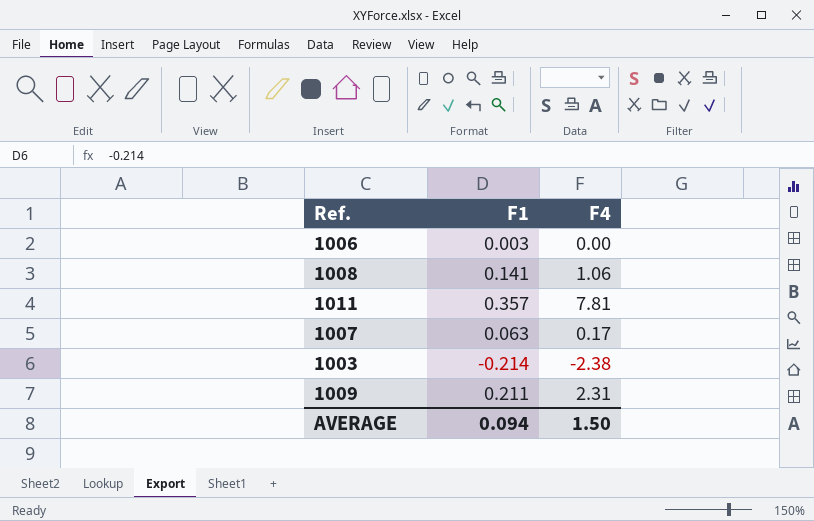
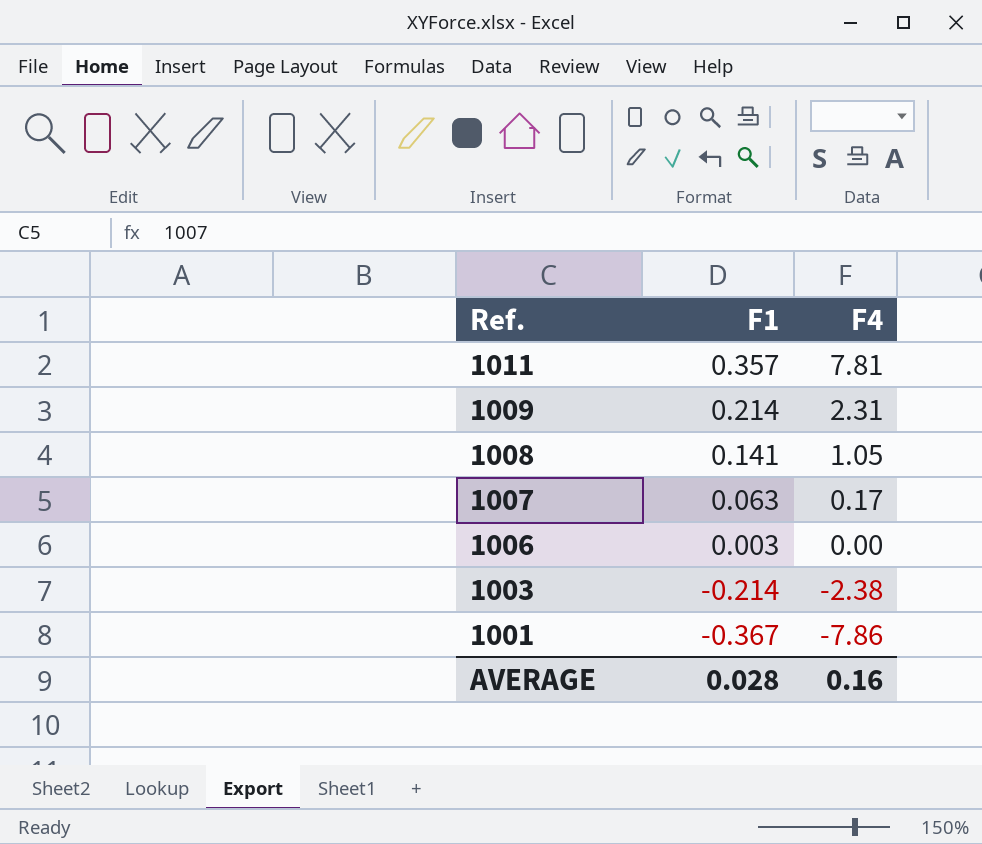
row order: none -> Ref. descending
1009 | F1: 0.211 -> 0.214
1008 | F4: 1.06 -> 1.05
row 1001: none -> -0.367 | -7.86
AVERAGE | F1: 0.094 -> 0.028
AVERAGE | F4: 1.50 -> 0.16

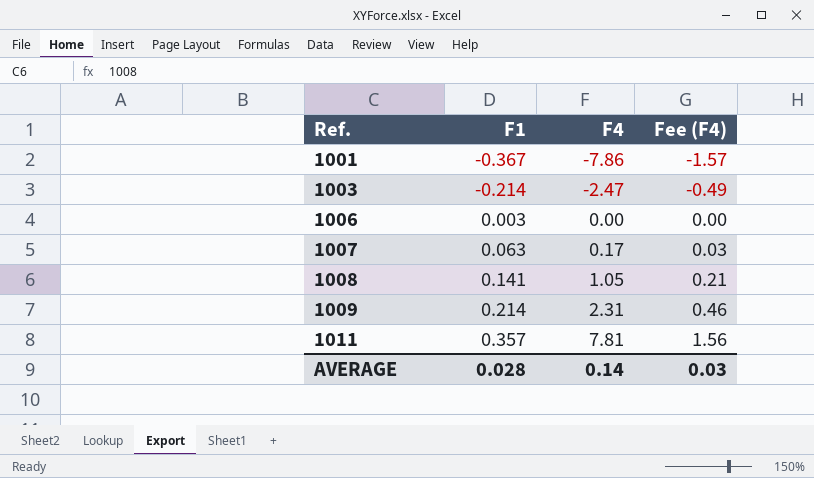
row order: Ref. descending -> Ref. ascending
column Fee (F4) | formula: none -> [F4] * 0.2
1003 | F4: -2.38 -> -2.47
AVERAGE | F4: 0.16 -> 0.14

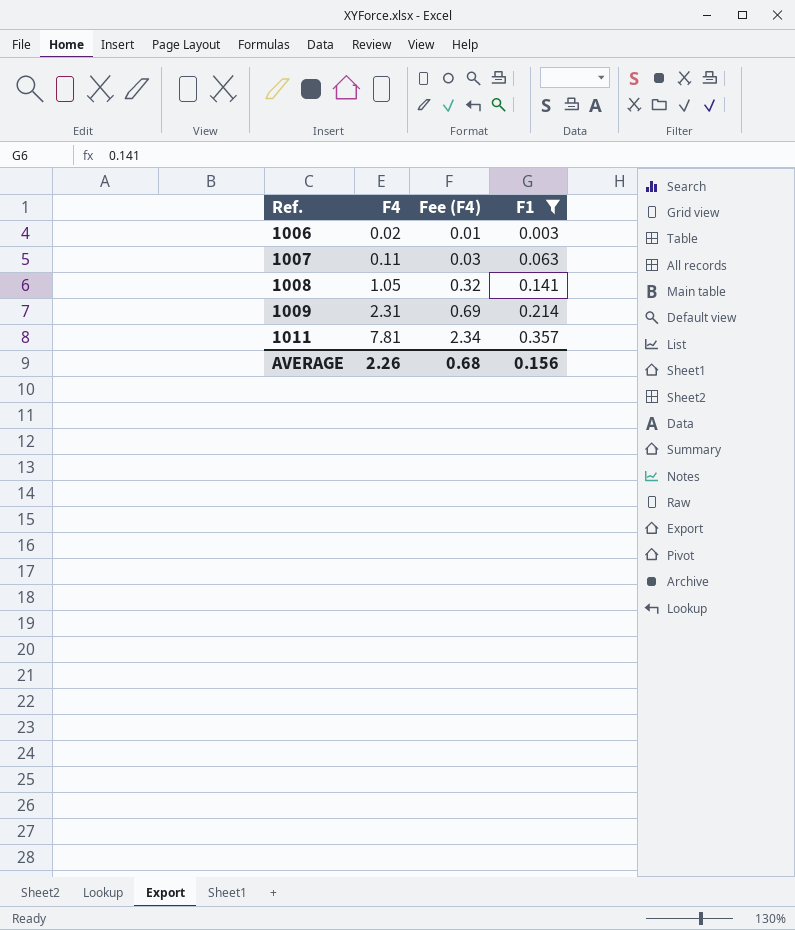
filter: none -> F1 >= 0.003
column Fee (F4) | formula: [F4] * 0.2 -> [F4] * 0.3
column F1 | position: 2 -> 4
1006 | F4: 0.00 -> 0.02
1007 | F4: 0.17 -> 0.11
AVERAGE | F4: 0.14 -> 2.26
AVERAGE | Fee (F4): 0.03 -> 0.68
AVERAGE | F1: 0.028 -> 0.156

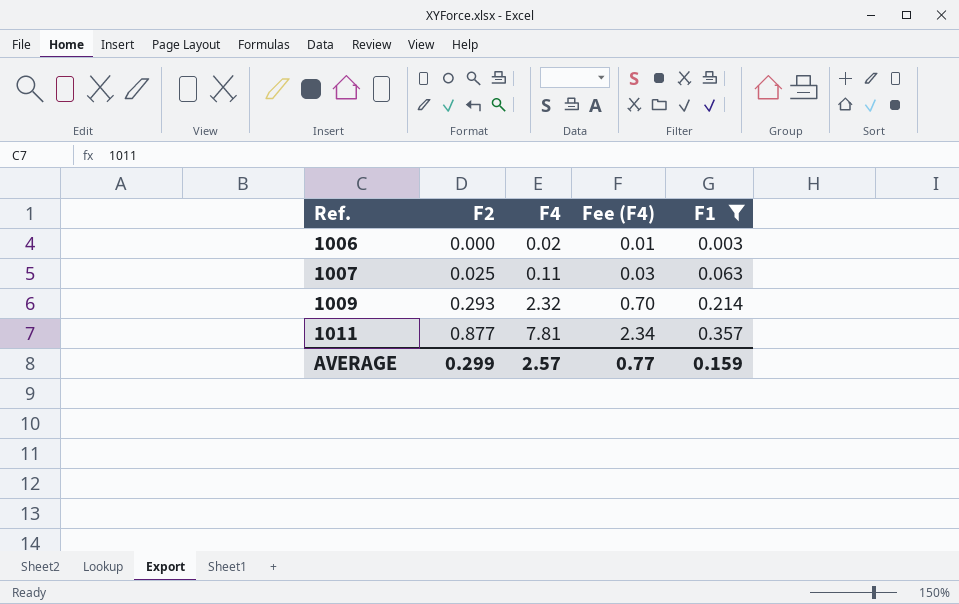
column F2 | position: none -> 2
row 1008: 1.05 | 0.32 | 0.141 -> none
1009 | F4: 2.31 -> 2.32
1009 | Fee (F4): 0.69 -> 0.70
AVERAGE | F4: 2.26 -> 2.57
AVERAGE | Fee (F4): 0.68 -> 0.77
AVERAGE | F1: 0.156 -> 0.159

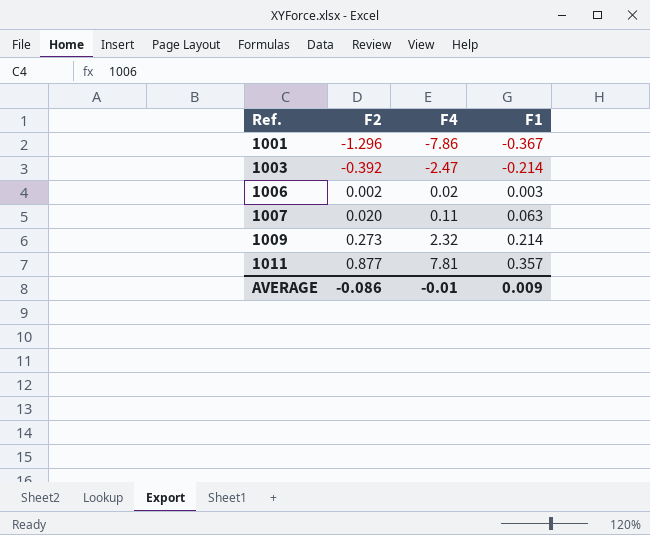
filter: F1 >= 0.003 -> none
column Fee (F4) | formula: [F4] * 0.3 -> none
1006 | F2: 0.000 -> 0.002
1007 | F2: 0.025 -> 0.020
1009 | F2: 0.293 -> 0.273
AVERAGE | F2: 0.299 -> -0.086
AVERAGE | F4: 2.57 -> -0.01
AVERAGE | F1: 0.159 -> 0.009

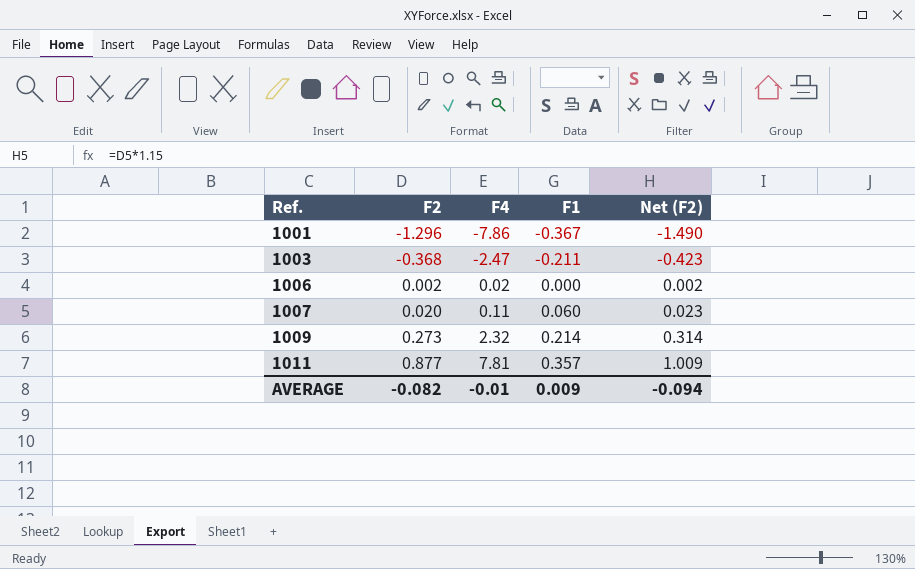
column Net (F2) | formula: none -> [F2] * 1.15
1003 | F2: -0.392 -> -0.368
1003 | F1: -0.214 -> -0.211
1006 | F1: 0.003 -> 0.000
1007 | F1: 0.063 -> 0.060
AVERAGE | F2: -0.086 -> -0.082

